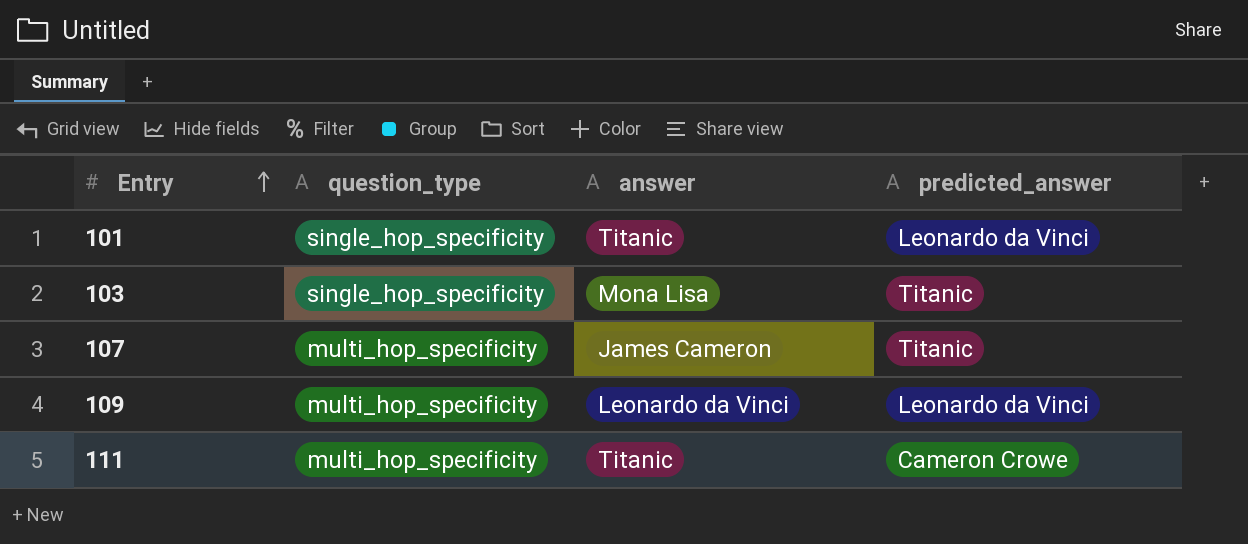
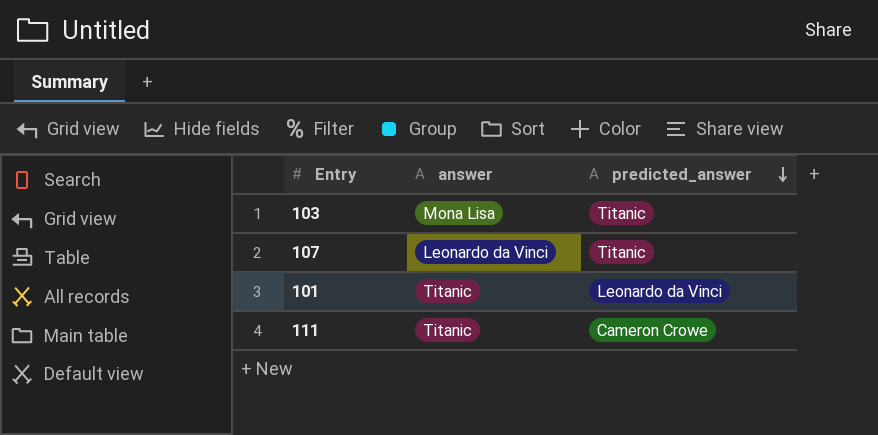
row order: Entry ascending -> predicted_answer descending
column question_type | position: 2 -> none
row 109: multi_hop_specificity | Leonardo da Vinci | Leonardo da Vinci -> none
107 | answer: James Cameron -> Leonardo da Vinci

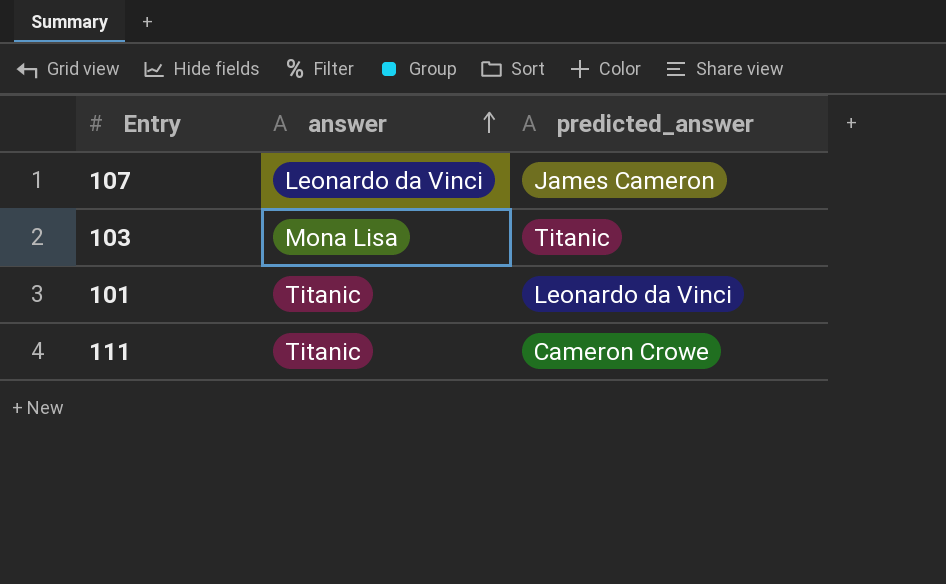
row order: predicted_answer descending -> answer ascending
107 | predicted_answer: Titanic -> James Cameron

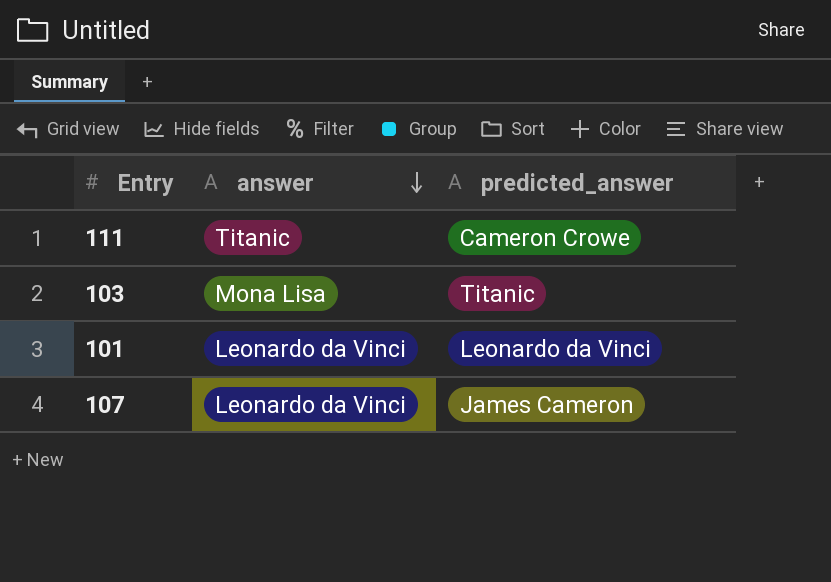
row order: answer ascending -> answer descending
101 | answer: Titanic -> Leonardo da Vinci

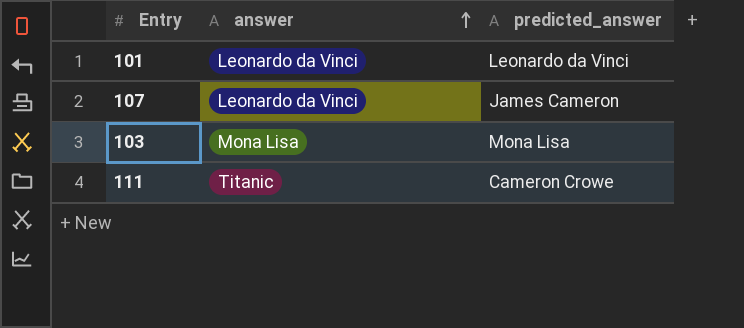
row order: answer descending -> answer ascending
103 | predicted_answer: Titanic -> Mona Lisa

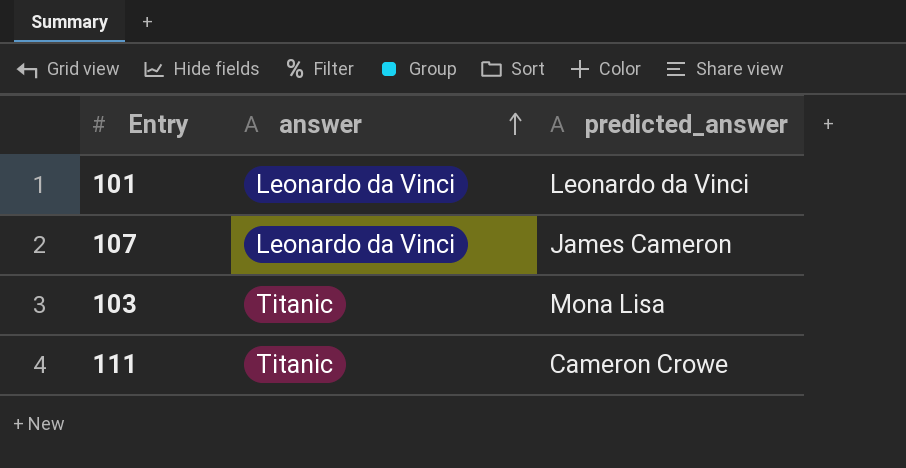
103 | answer: Mona Lisa -> Titanic

